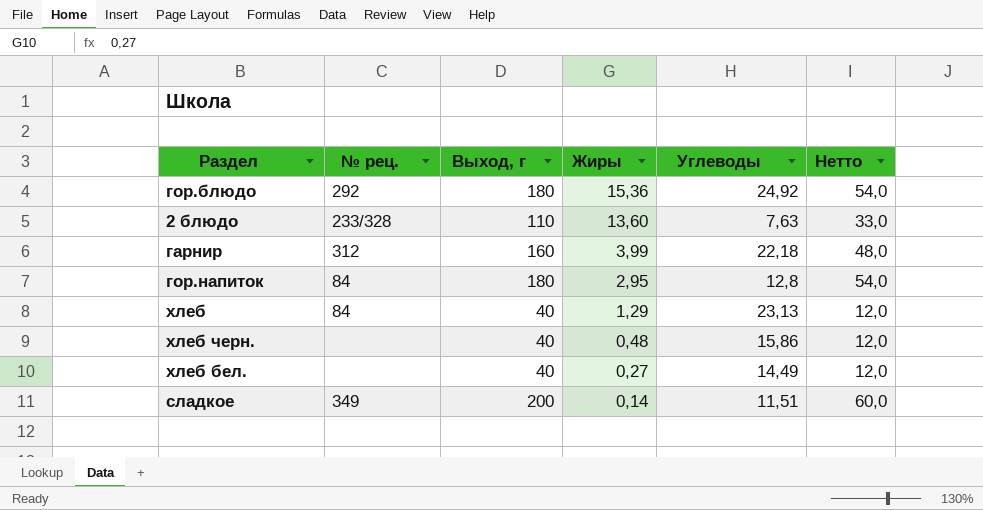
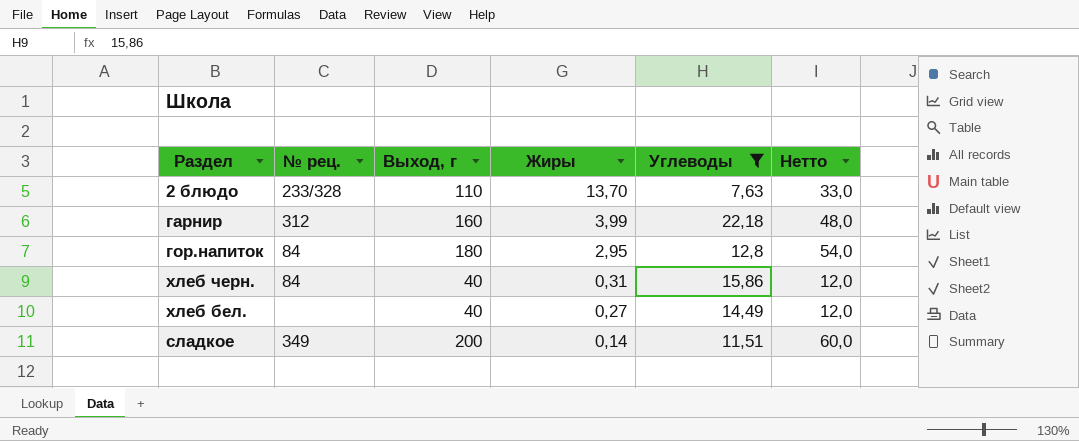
filter: none -> Углеводы <= 22,18
2 блюдо | Жиры: 13,60 -> 13,70
хлеб черн. | № рец.: none -> 84
хлеб черн. | Жиры: 0,48 -> 0,31

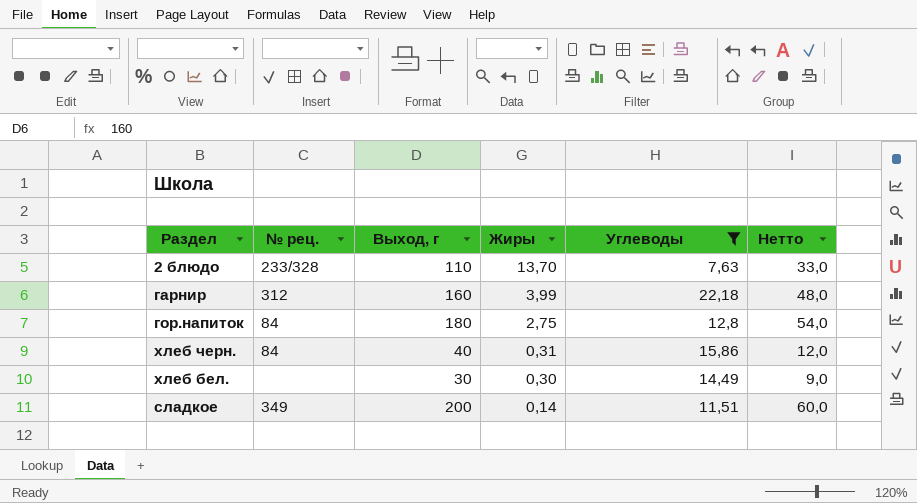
гор.напиток | Жиры: 2,95 -> 2,75
хлеб бел. | Выход, г: 40 -> 30
хлеб бел. | Жиры: 0,27 -> 0,30
хлеб бел. | Нетто: 12,0 -> 9,0

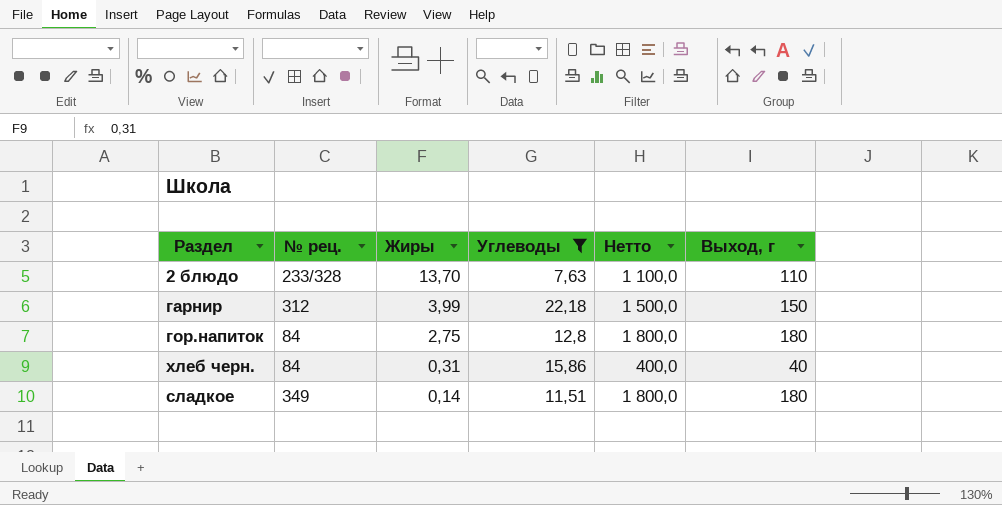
column Нетто | formula: [Выход, г] * 0,3 -> [Выход, г] * 10
column Выход, г | position: 3 -> 6
row хлеб бел.: none | 30 | 0,30 | 14,49 | 9,0 -> none
гарнир | Выход, г: 160 -> 150
сладкое | Выход, г: 200 -> 180

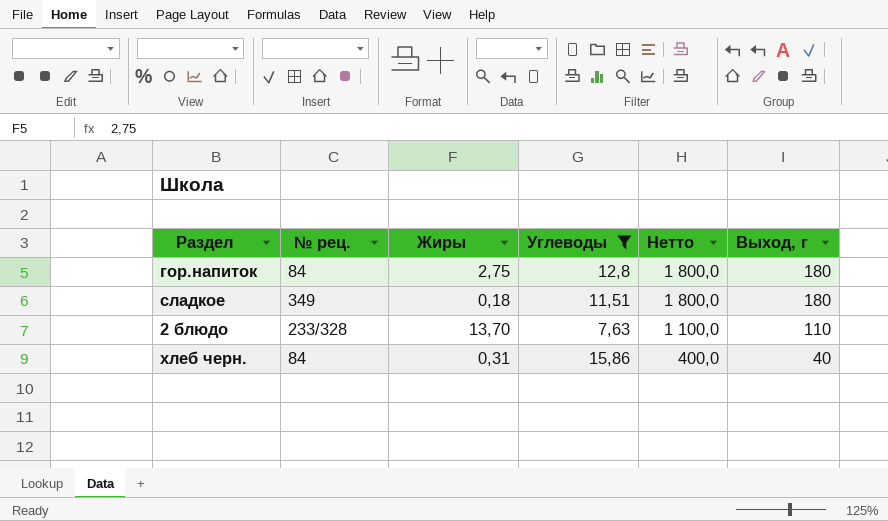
row order: Жиры descending -> Нетто descending
row гарнир: 312 | 3,99 | 22,18 | 1 500,0 | 150 -> none
сладкое | Жиры: 0,14 -> 0,18

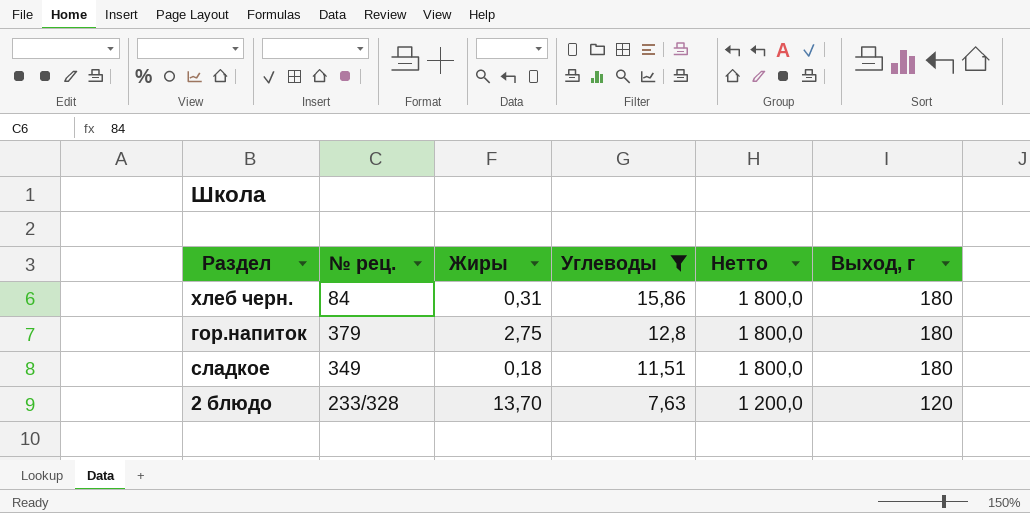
row order: Нетто descending -> Углеводы descending
хлеб черн. | Нетто: 400,0 -> 1 800,0
хлеб черн. | Выход, г: 40 -> 180
гор.напиток | № рец.: 84 -> 379
2 блюдо | Нетто: 1 100,0 -> 1 200,0
2 блюдо | Выход, г: 110 -> 120

